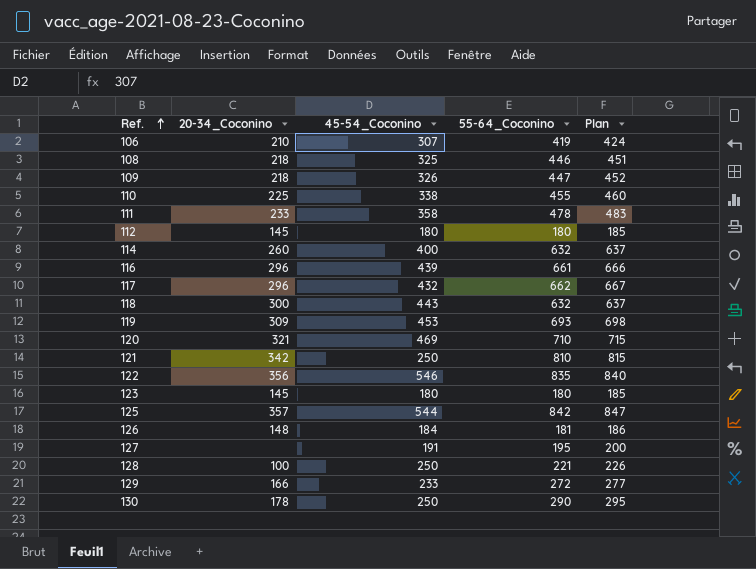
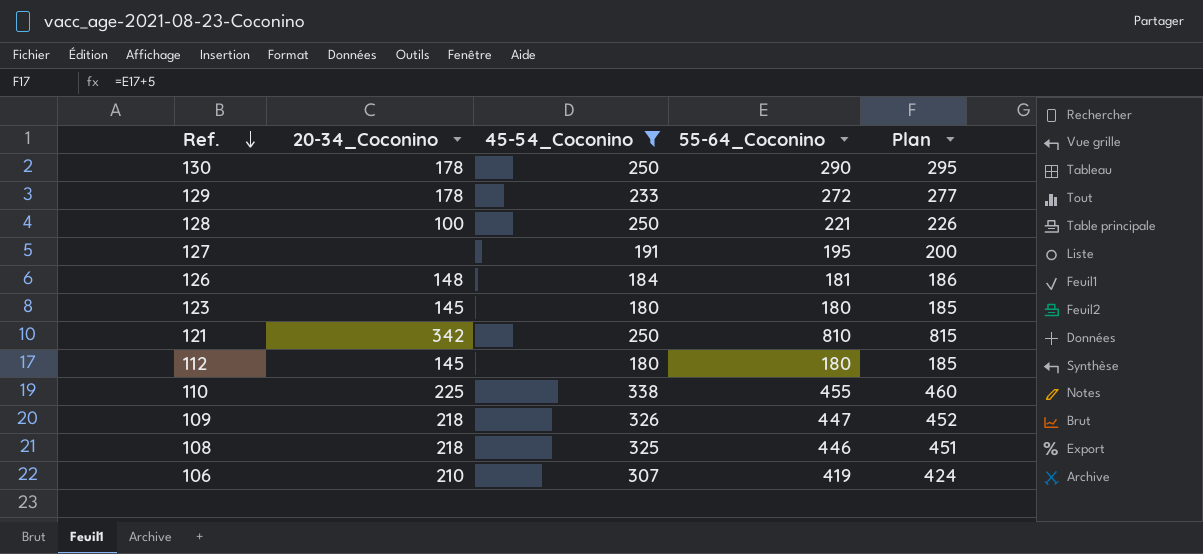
filter: none -> 45-54_Coconino <= 338
row order: Ref. ascending -> Ref. descending
129 | 20-34_Coconino: 166 -> 178

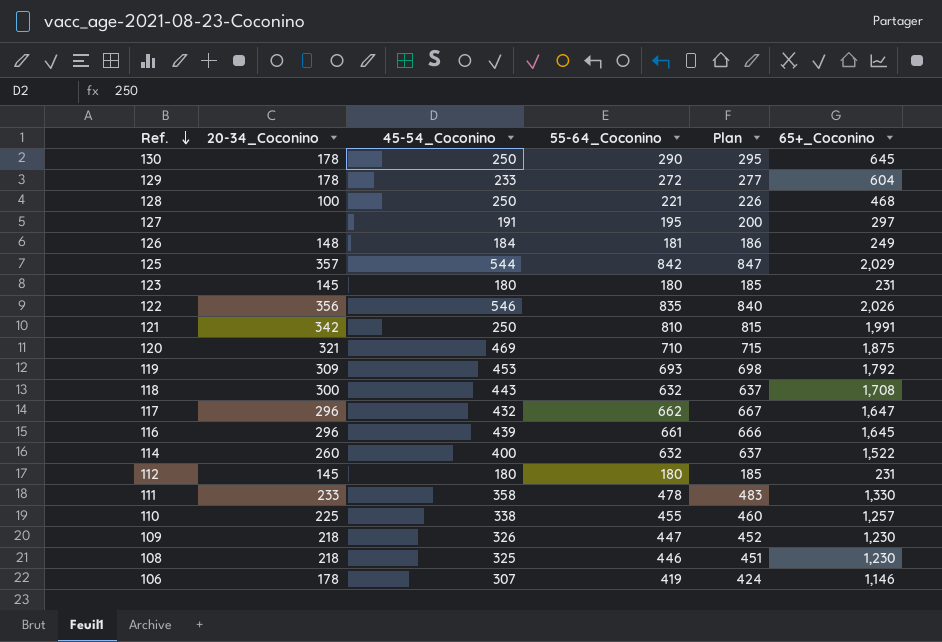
filter: 45-54_Coconino <= 338 -> none
column 65+_Coconino | position: none -> 6
106 | 20-34_Coconino: 210 -> 178

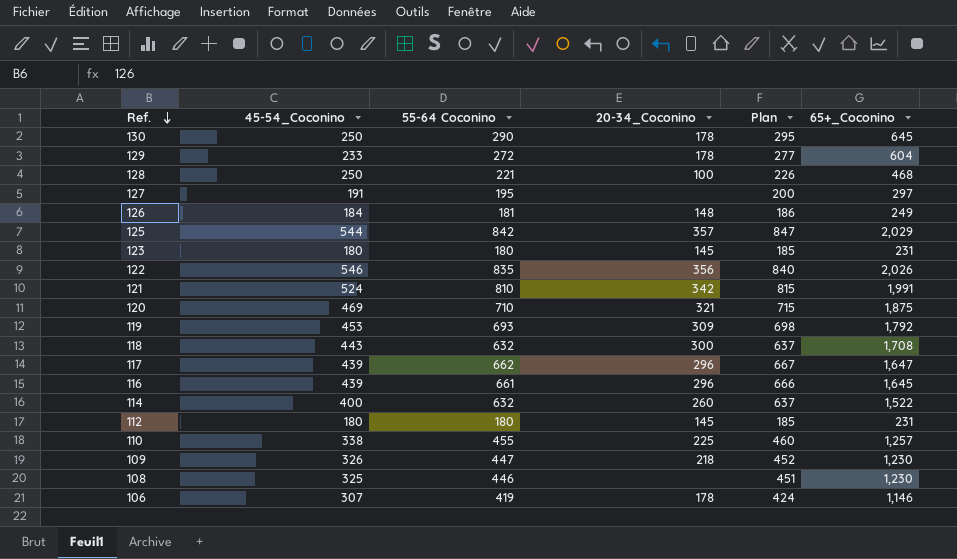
column name: 55-64_Coconino -> 55-64 Coconino
column 20-34_Coconino | position: 2 -> 4
row 111: 233 | 358 | 478 | 483 | 1,330 -> none
121 | 45-54_Coconino: 250 -> 524
117 | 45-54_Coconino: 432 -> 439
108 | 20-34_Coconino: 218 -> none

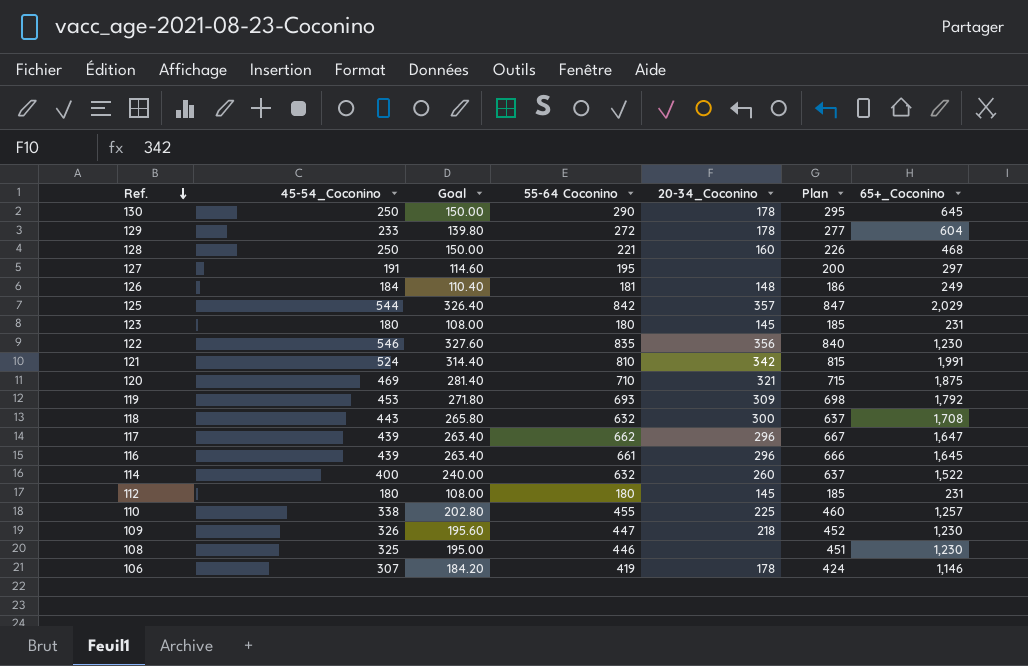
column Goal | formula: none -> [45-54_Coconino] * 0.6
128 | 20-34_Coconino: 100 -> 160
122 | 65+_Coconino: 2,026 -> 1,230

